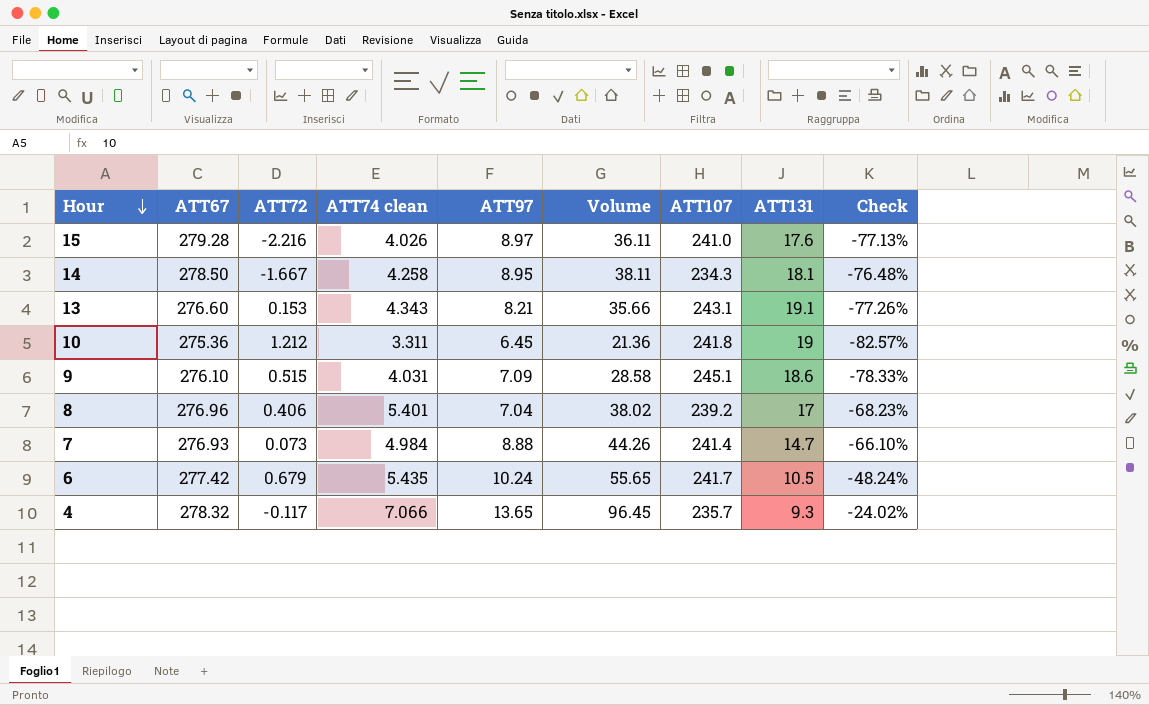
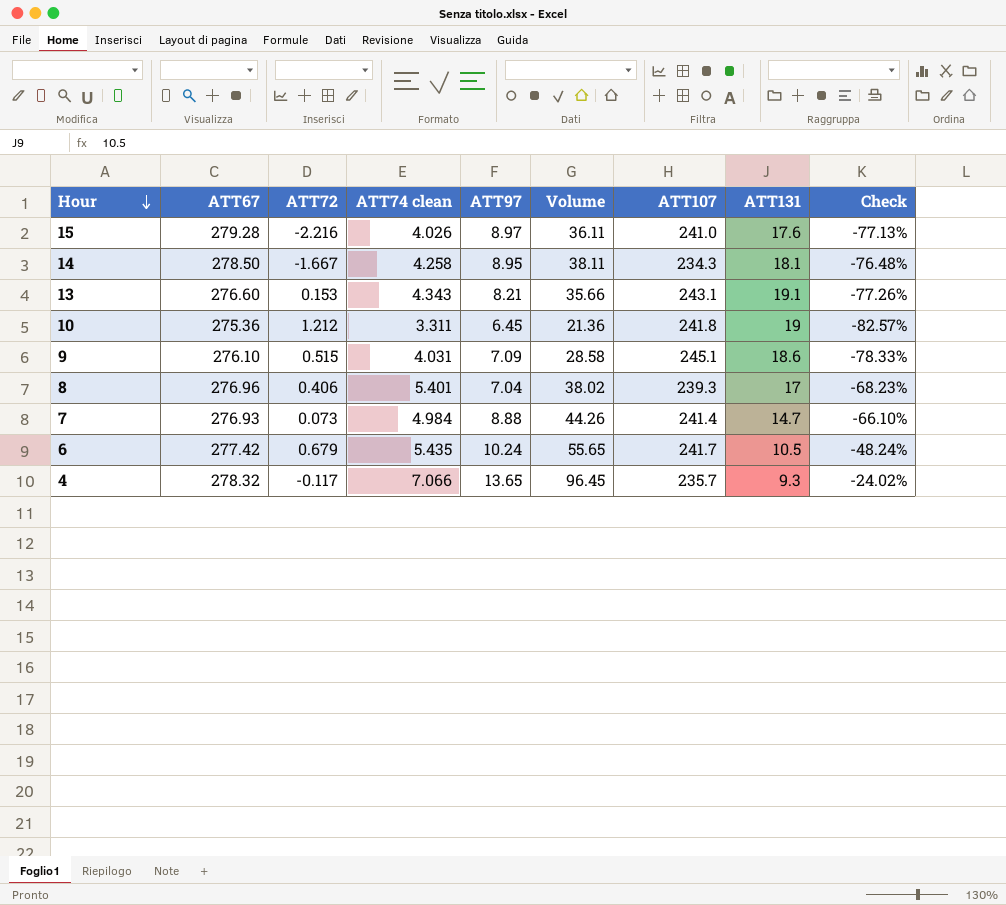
8 | ATT107: 239.2 -> 239.3

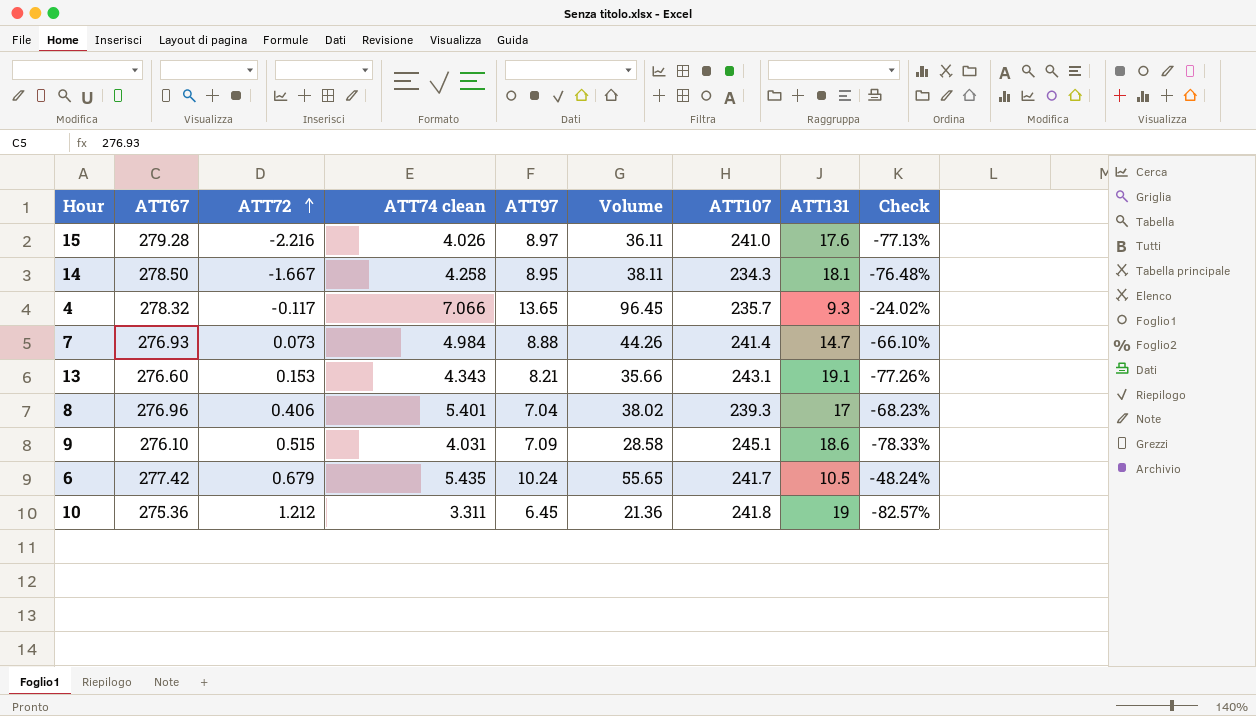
row order: Hour descending -> ATT72 ascending

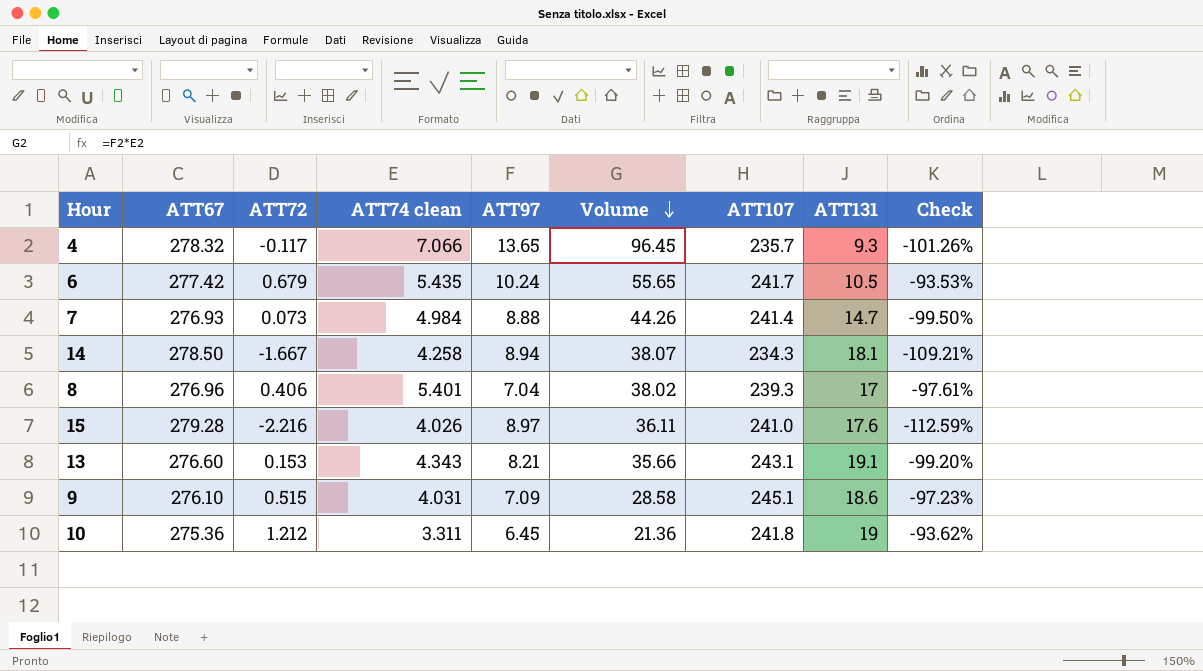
row order: ATT72 ascending -> Volume descending
column Check | formula: ([ATT74 clean] - [ATT131]) / [ATT131] -> ([ATT72] - [ATT131]) / [ATT131]
14 | ATT97: 8.95 -> 8.94
14 | Volume: 38.11 -> 38.07

